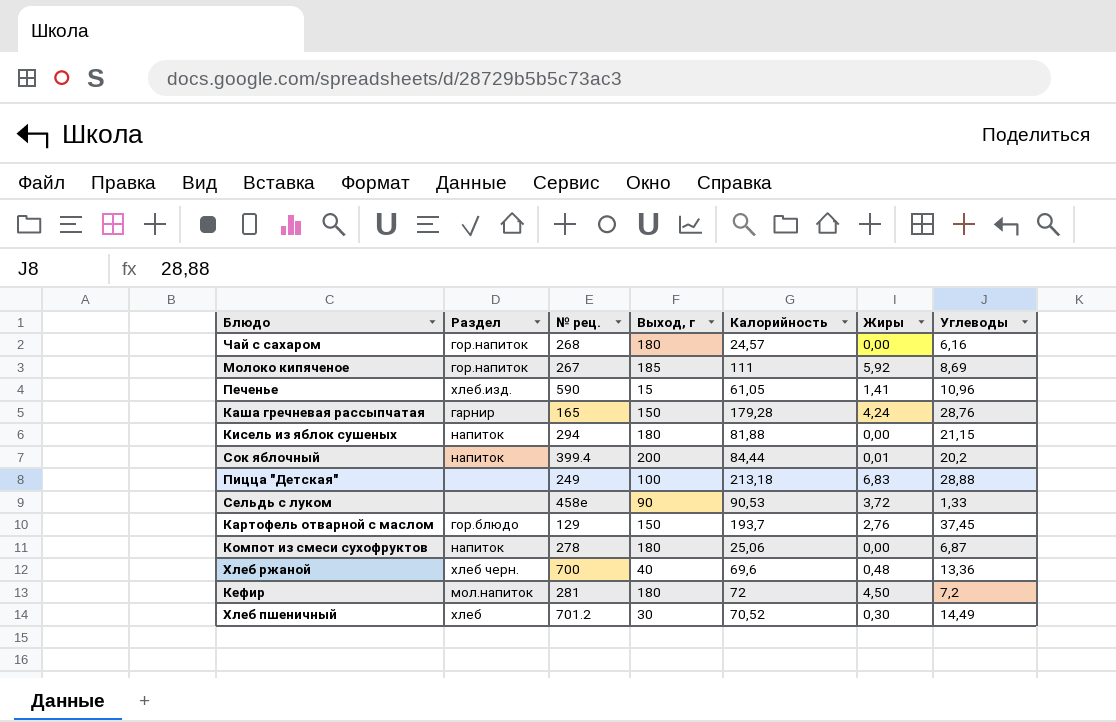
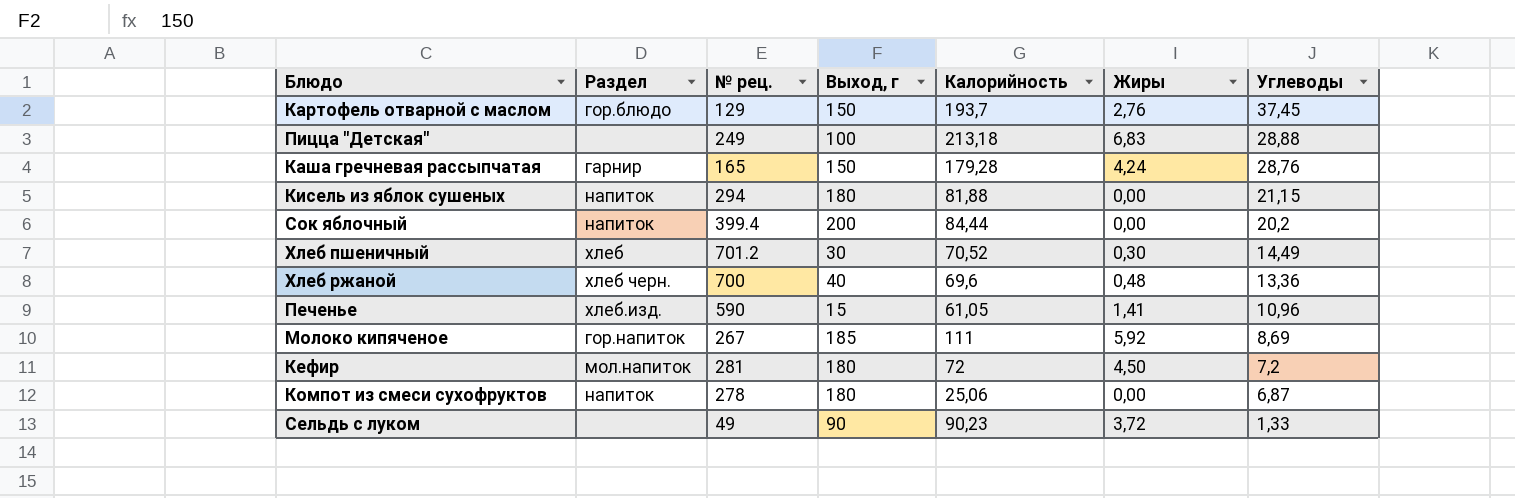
row order: none -> Углеводы descending
row Чай с сахаром: гор.напиток | 268 | 180 | 24,57 | 0,00 | 6,16 -> none
Сок яблочный | Жиры: 0,01 -> 0,00
Сельдь с луком | № рец.: 458е -> 49
Сельдь с луком | Калорийность: 90,53 -> 90,23

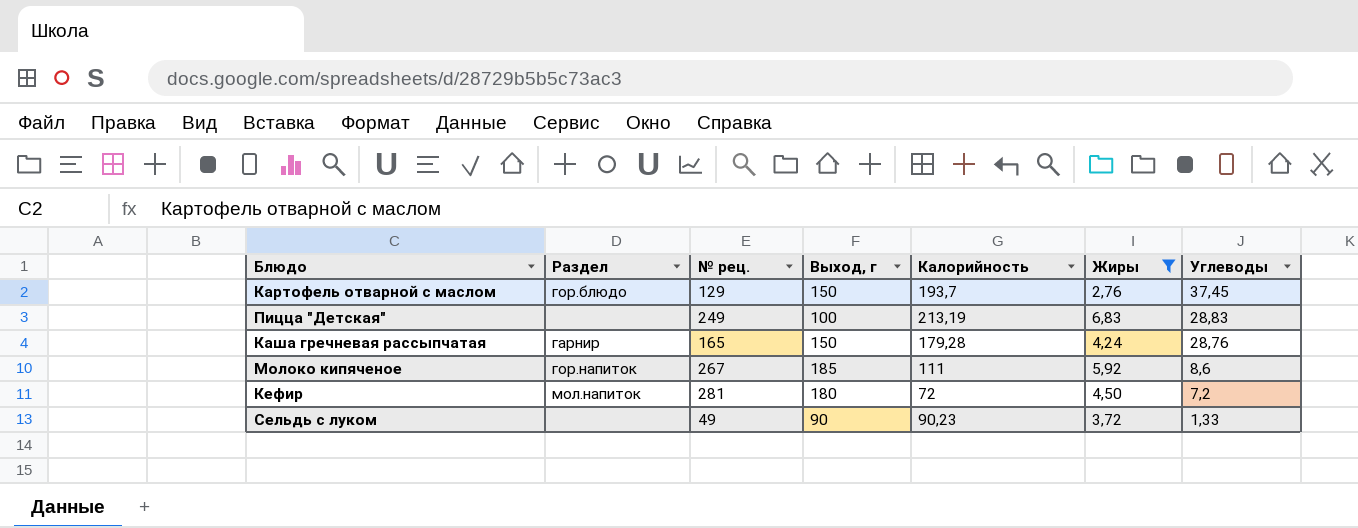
filter: none -> Жиры >= 2,76
Пицца "Детская" | Калорийность: 213,18 -> 213,19
Пицца "Детская" | Углеводы: 28,88 -> 28,83
Молоко кипяченое | Углеводы: 8,69 -> 8,6

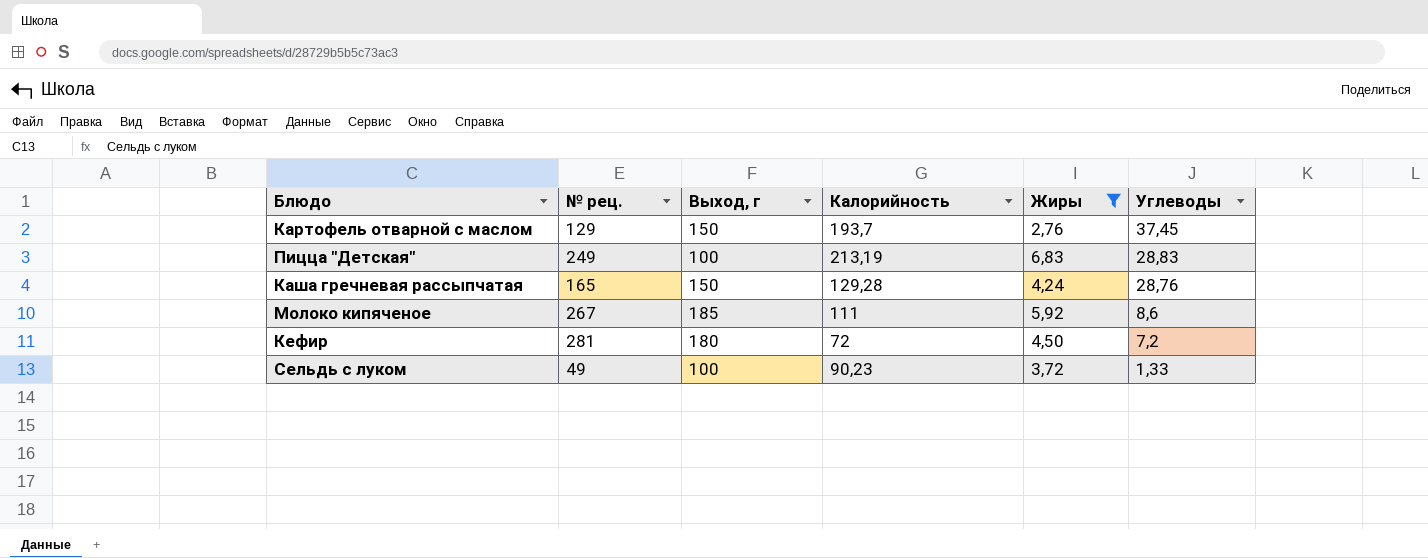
column Раздел | position: 2 -> none
Каша гречневая рассыпчатая | Калорийность: 179,28 -> 129,28
Сельдь с луком | Выход, г: 90 -> 100

